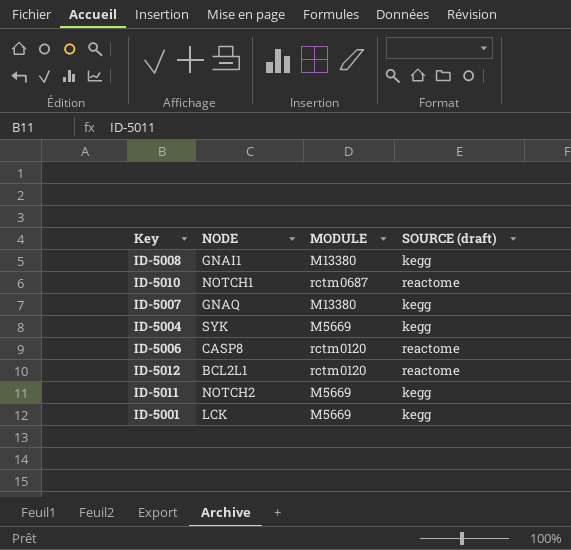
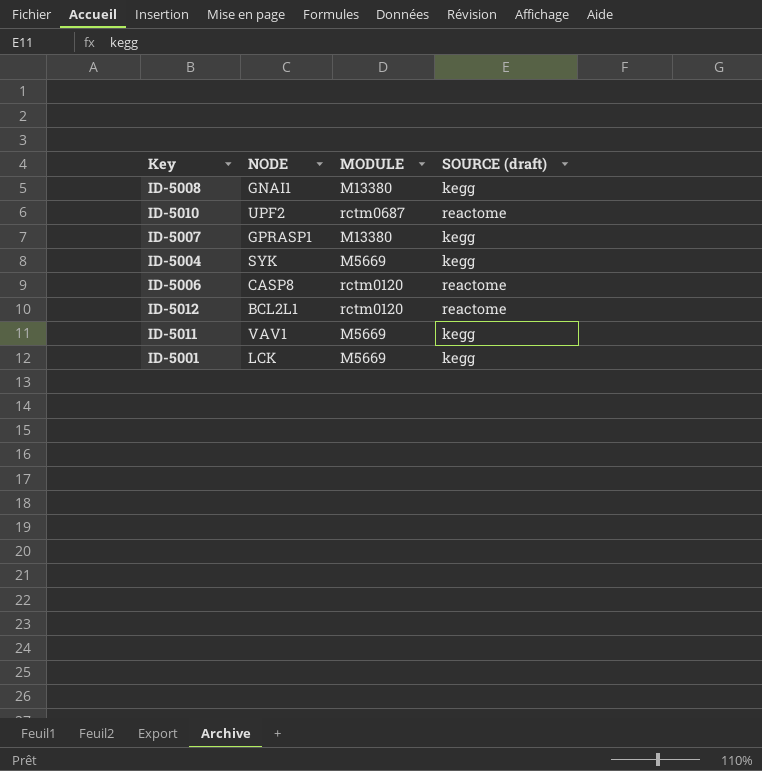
ID-5010 | NODE: NOTCH1 -> UPF2
ID-5007 | NODE: GNAQ -> GPRASP1
ID-5011 | NODE: NOTCH2 -> VAV1

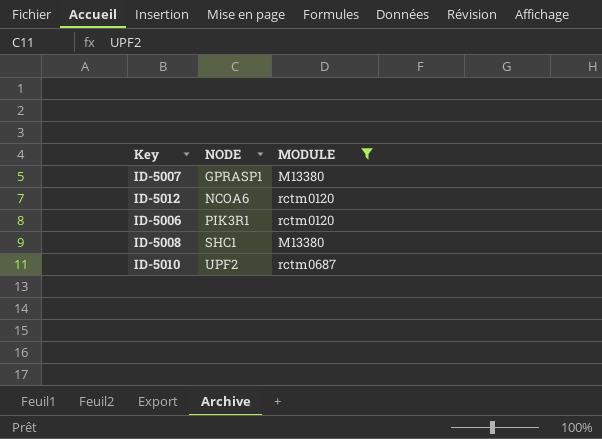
filter: none -> MODULE != M5669
row order: none -> NODE ascending
column SOURCE (draft) | position: 4 -> none
ID-5012 | NODE: BCL2L1 -> NCOA6
ID-5006 | NODE: CASP8 -> PIK3R1
ID-5008 | NODE: GNAI1 -> SHC1

